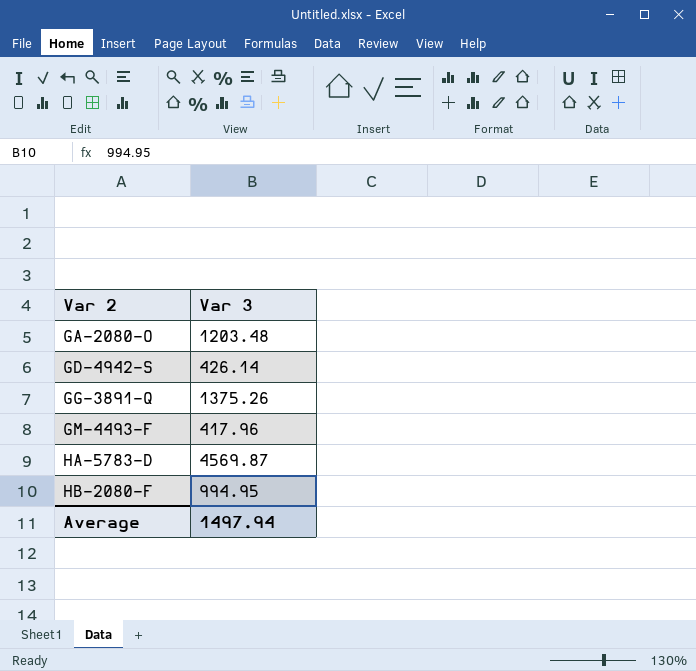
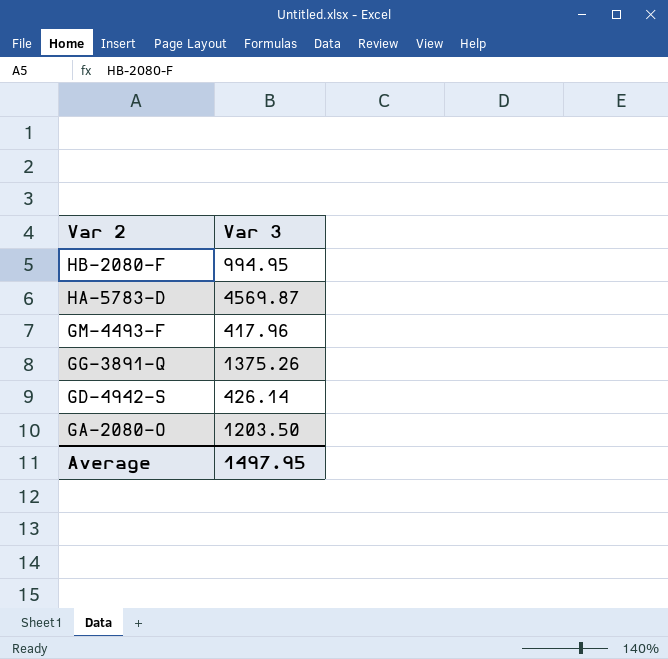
row order: Var 2 ascending -> Var 2 descending
GA-2080-O | Var 3: 1203.48 -> 1203.50
Average | Var 3: 1497.94 -> 1497.95

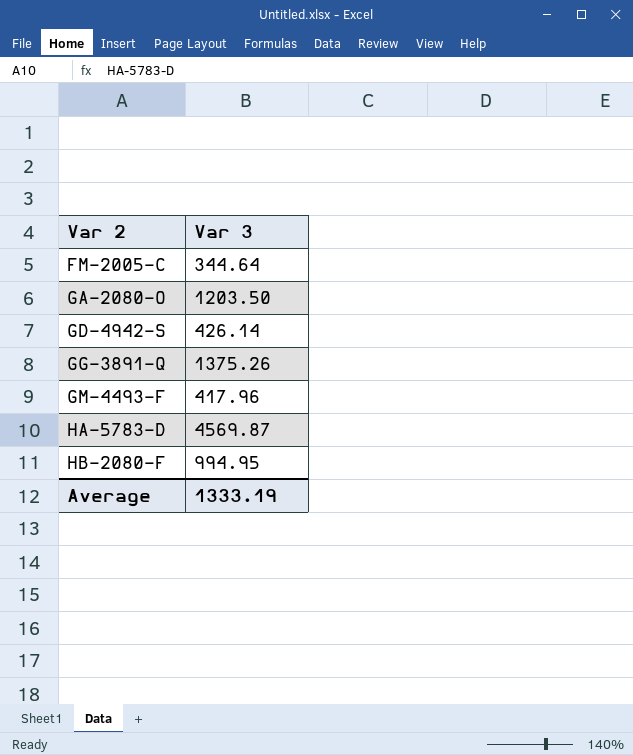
row order: Var 2 descending -> Var 2 ascending
row FM-2005-C: none -> 344.64
Average | Var 3: 1497.95 -> 1333.19

